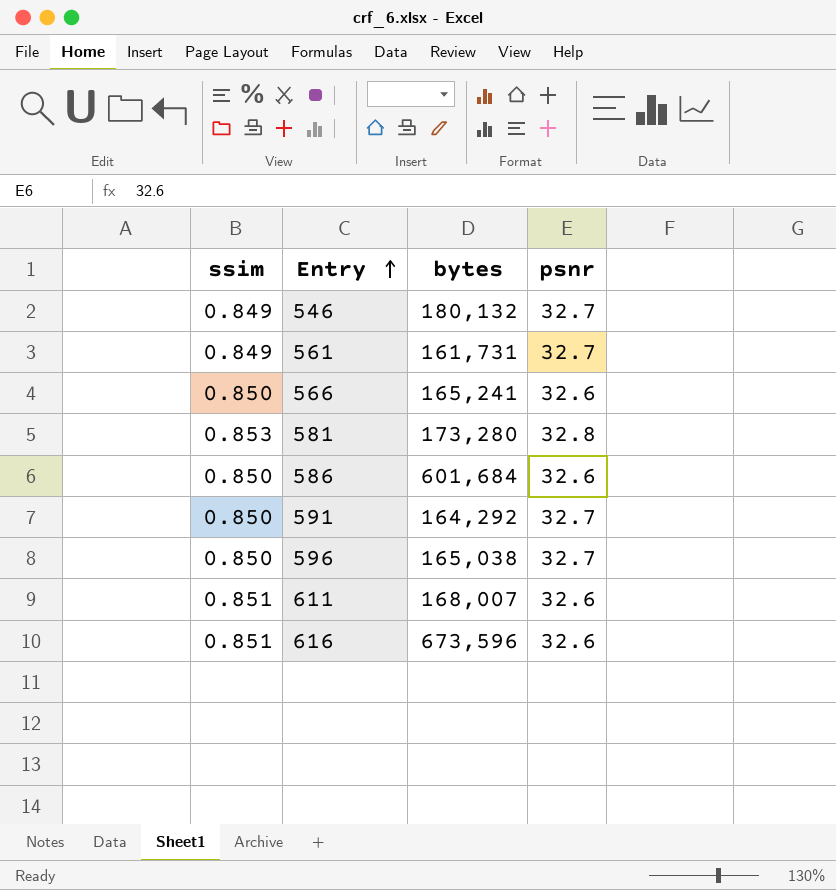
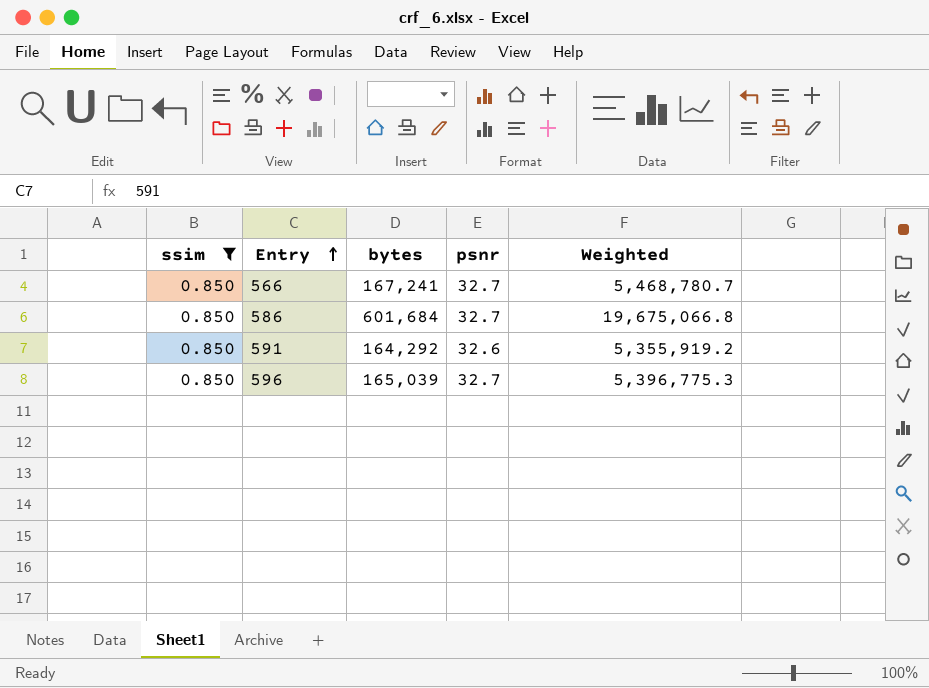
filter: none -> ssim = 0.850
column Weighted | formula: none -> [bytes] * [psnr]
566 | bytes: 165,241 -> 167,241
566 | psnr: 32.6 -> 32.7
586 | psnr: 32.6 -> 32.7
591 | psnr: 32.7 -> 32.6
596 | bytes: 165,038 -> 165,039

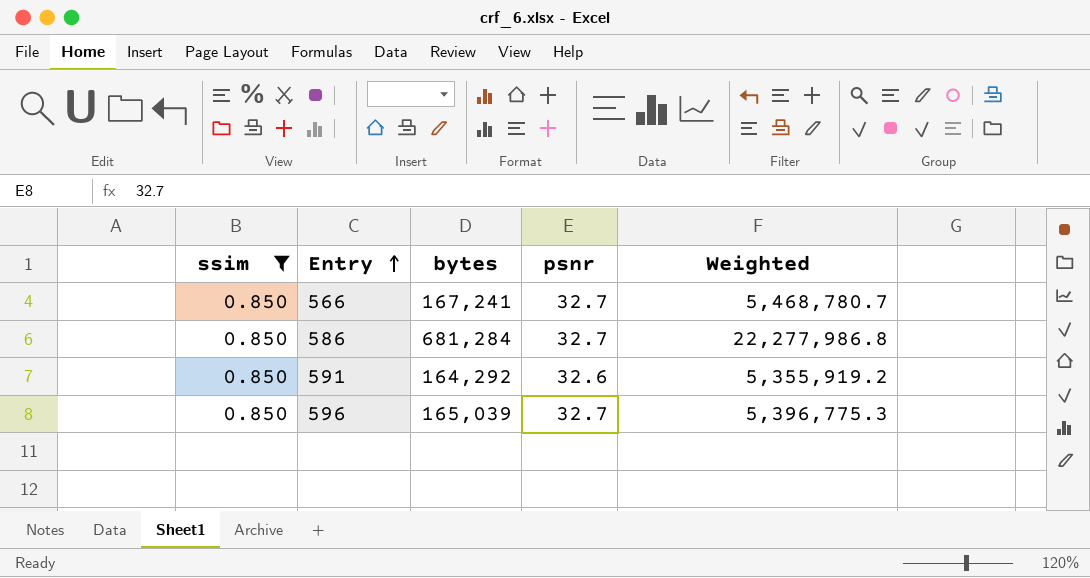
586 | bytes: 601,684 -> 681,284
586 | Weighted: 19,675,066.8 -> 22,277,986.8

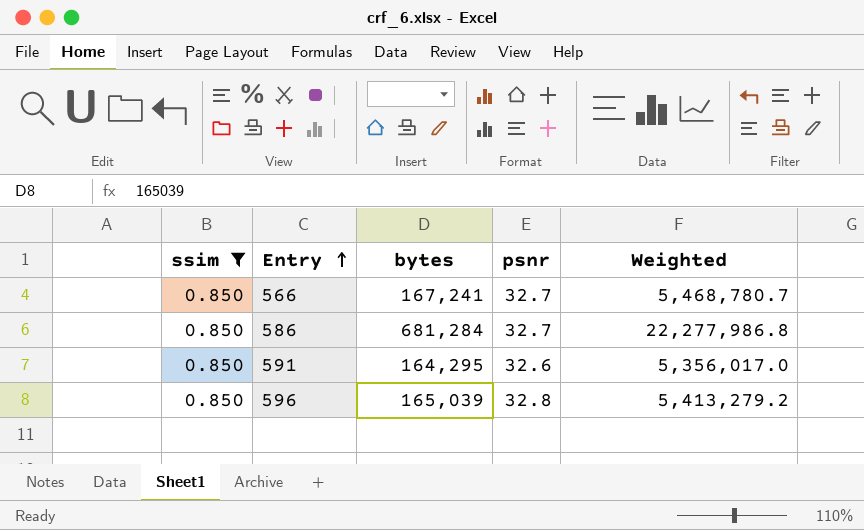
591 | bytes: 164,292 -> 164,295
591 | Weighted: 5,355,919.2 -> 5,356,017.0
596 | psnr: 32.7 -> 32.8
596 | Weighted: 5,396,775.3 -> 5,413,279.2

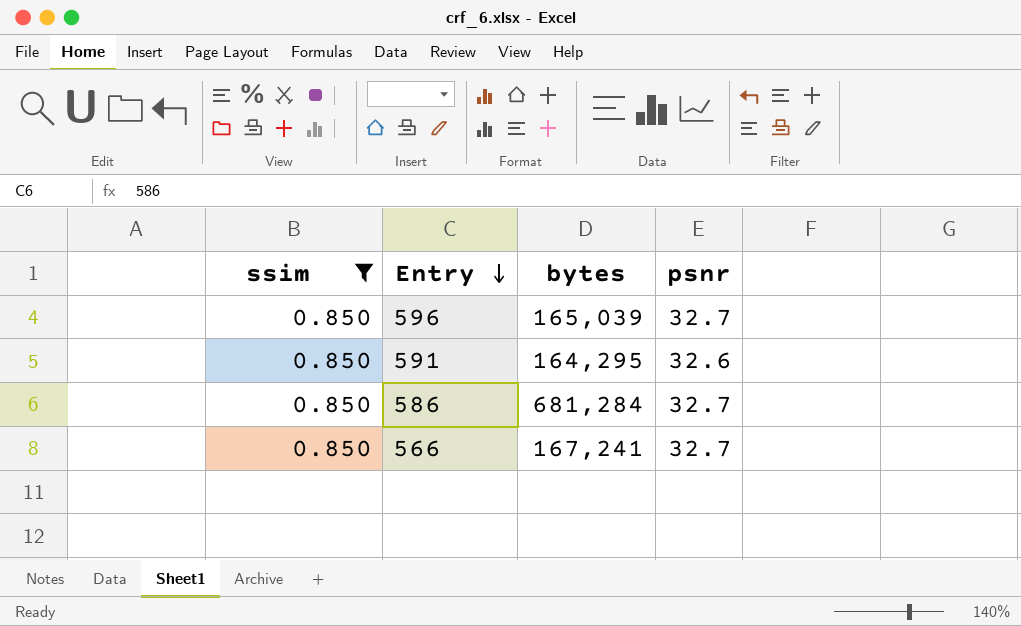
row order: Entry ascending -> Entry descending
column Weighted | formula: [bytes] * [psnr] -> none
596 | psnr: 32.8 -> 32.7

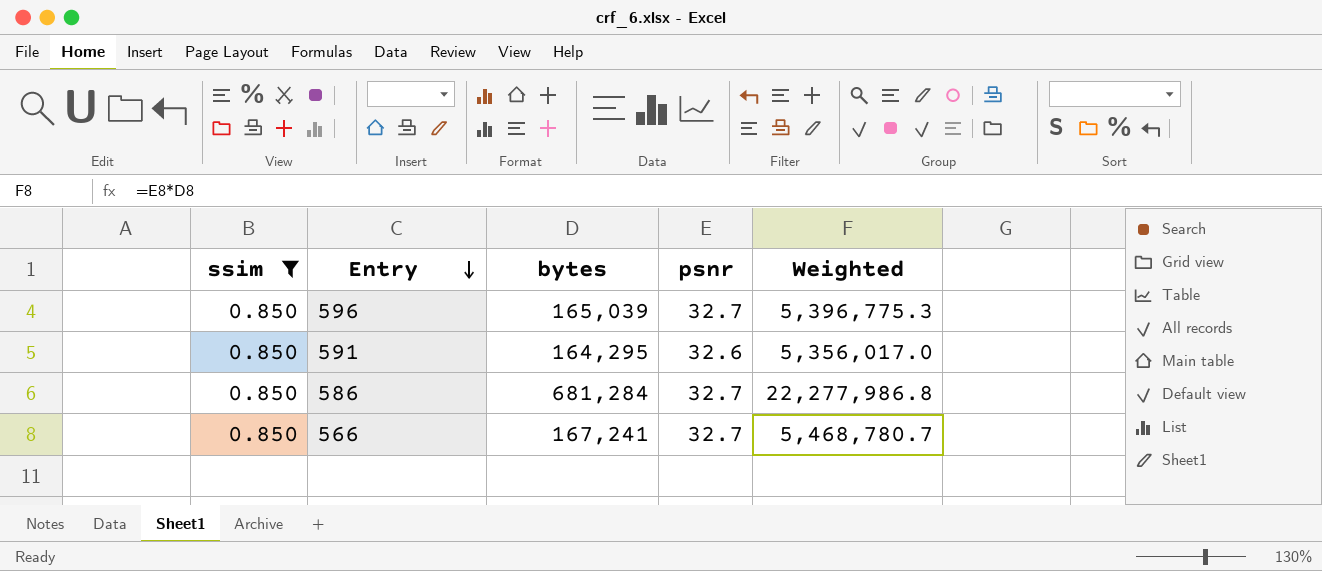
column Weighted | formula: none -> [bytes] * [psnr]

